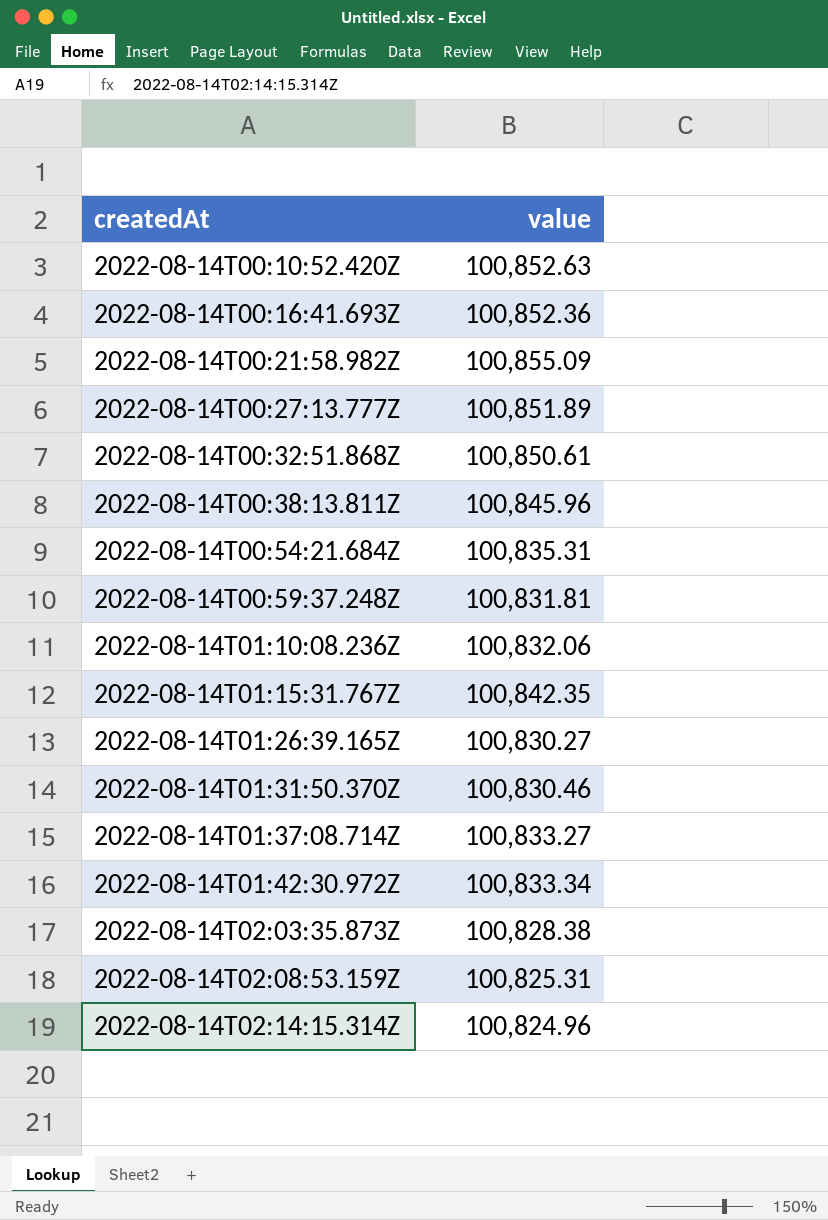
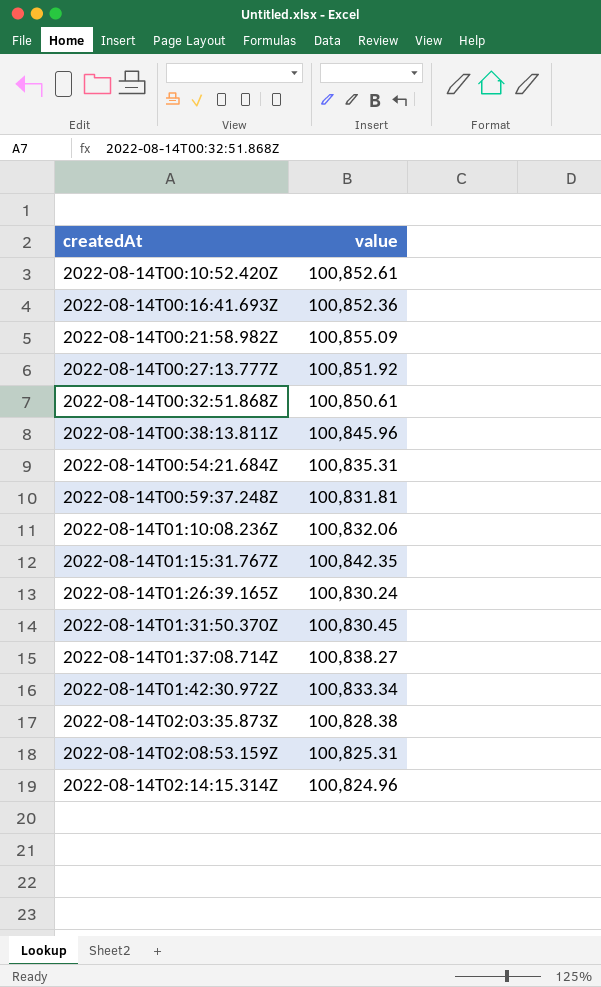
2022-08-14T00:10:52.420Z | value: 100,852.63 -> 100,852.61
2022-08-14T00:27:13.777Z | value: 100,851.89 -> 100,851.92
2022-08-14T01:26:39.165Z | value: 100,830.27 -> 100,830.24
2022-08-14T01:31:50.370Z | value: 100,830.46 -> 100,830.45
2022-08-14T01:37:08.714Z | value: 100,833.27 -> 100,838.27

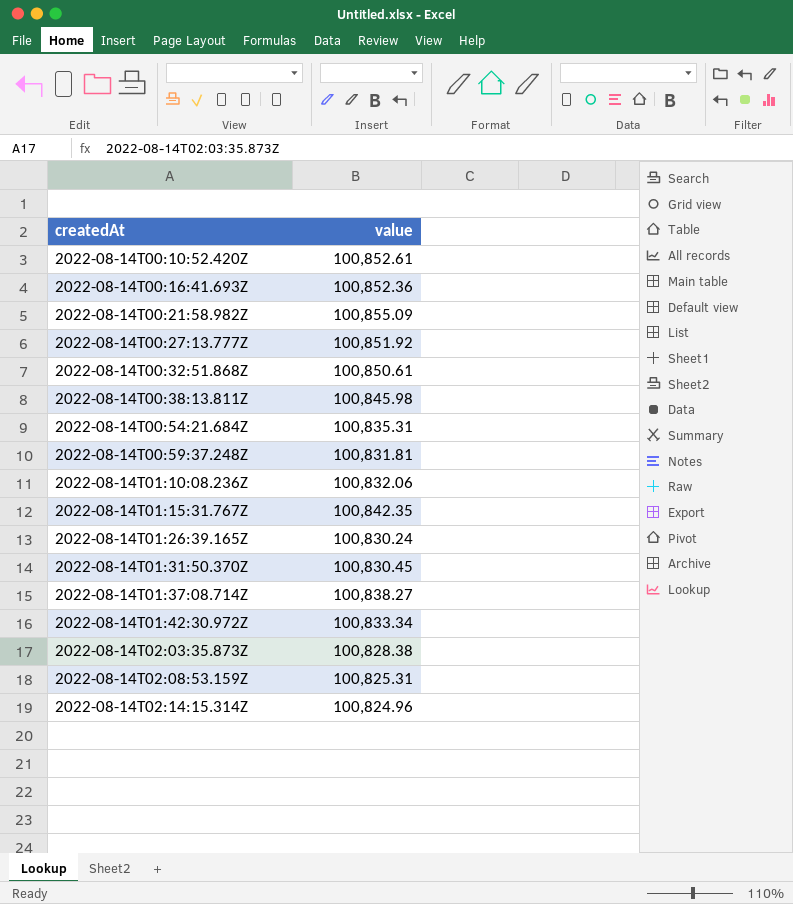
2022-08-14T00:38:13.811Z | value: 100,845.96 -> 100,845.98

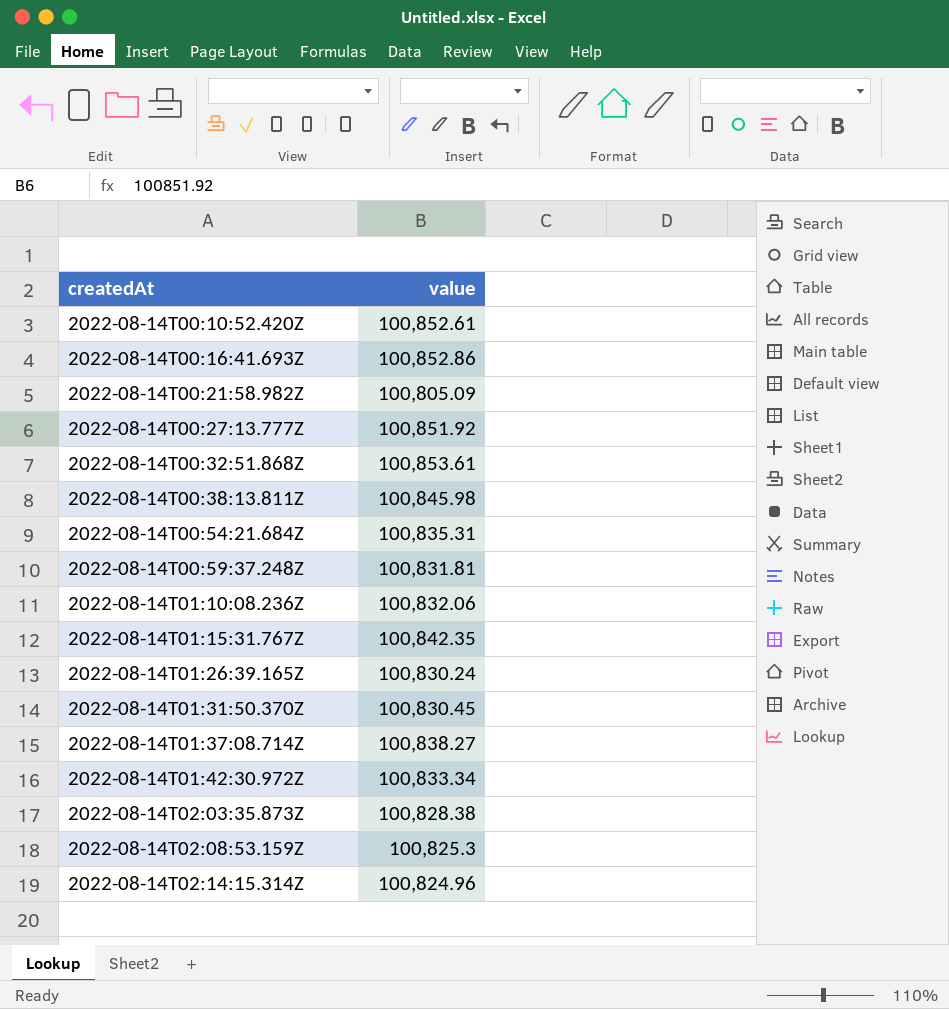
2022-08-14T00:16:41.693Z | value: 100,852.36 -> 100,852.86
2022-08-14T00:21:58.982Z | value: 100,855.09 -> 100,805.09
2022-08-14T00:32:51.868Z | value: 100,850.61 -> 100,853.61
2022-08-14T02:08:53.159Z | value: 100,825.31 -> 100,825.3

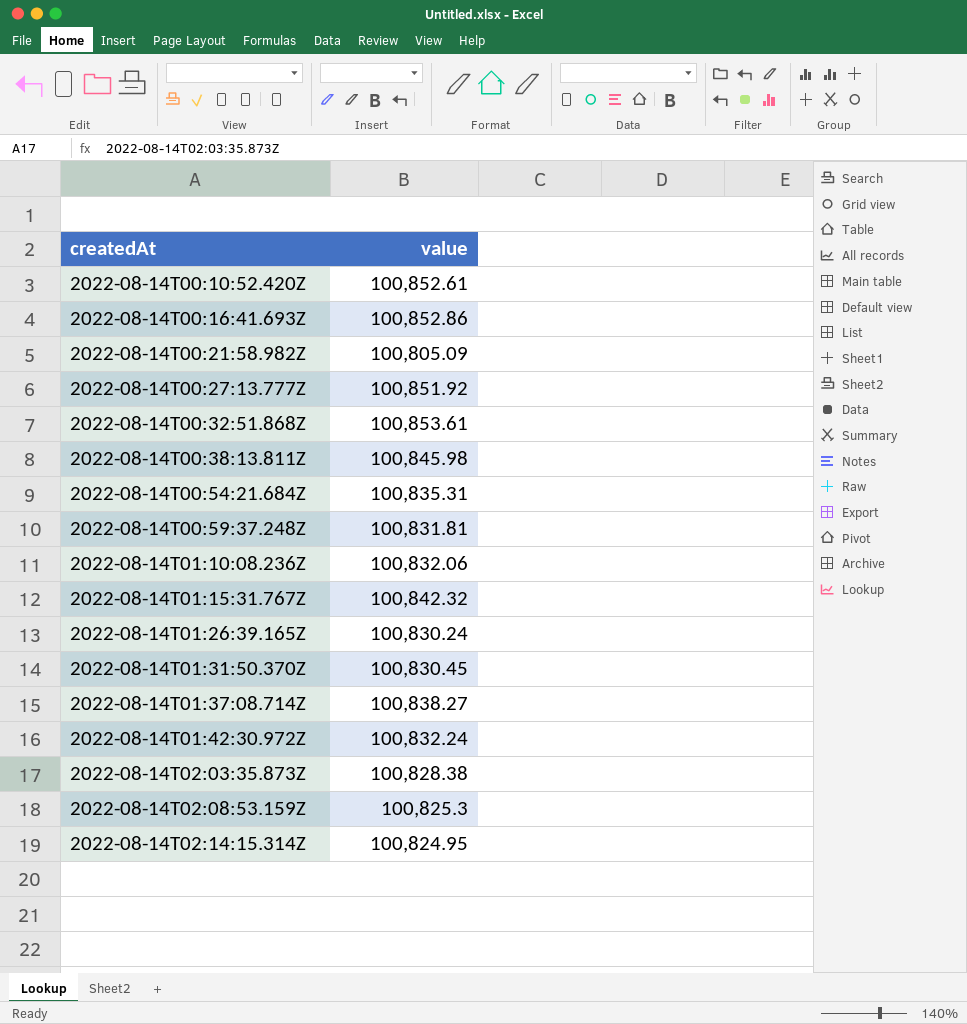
2022-08-14T01:15:31.767Z | value: 100,842.35 -> 100,842.32
2022-08-14T01:42:30.972Z | value: 100,833.34 -> 100,832.24
2022-08-14T02:14:15.314Z | value: 100,824.96 -> 100,824.95

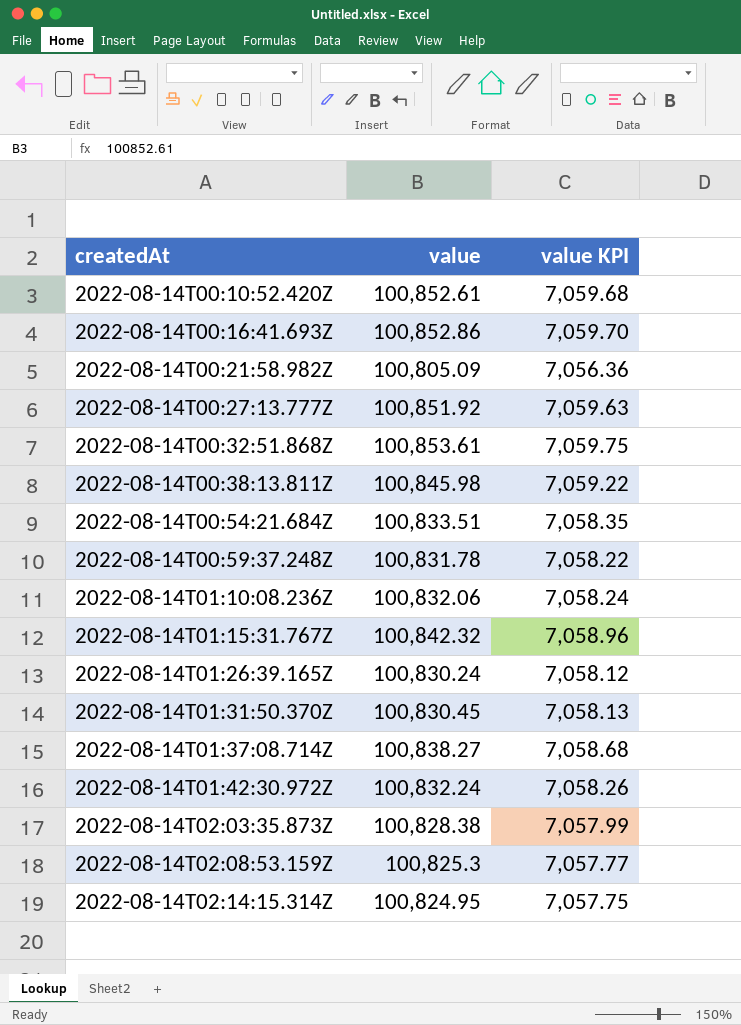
column value KPI | formula: none -> [value] * 0.07
2022-08-14T00:54:21.684Z | value: 100,835.31 -> 100,833.51
2022-08-14T00:59:37.248Z | value: 100,831.81 -> 100,831.78

